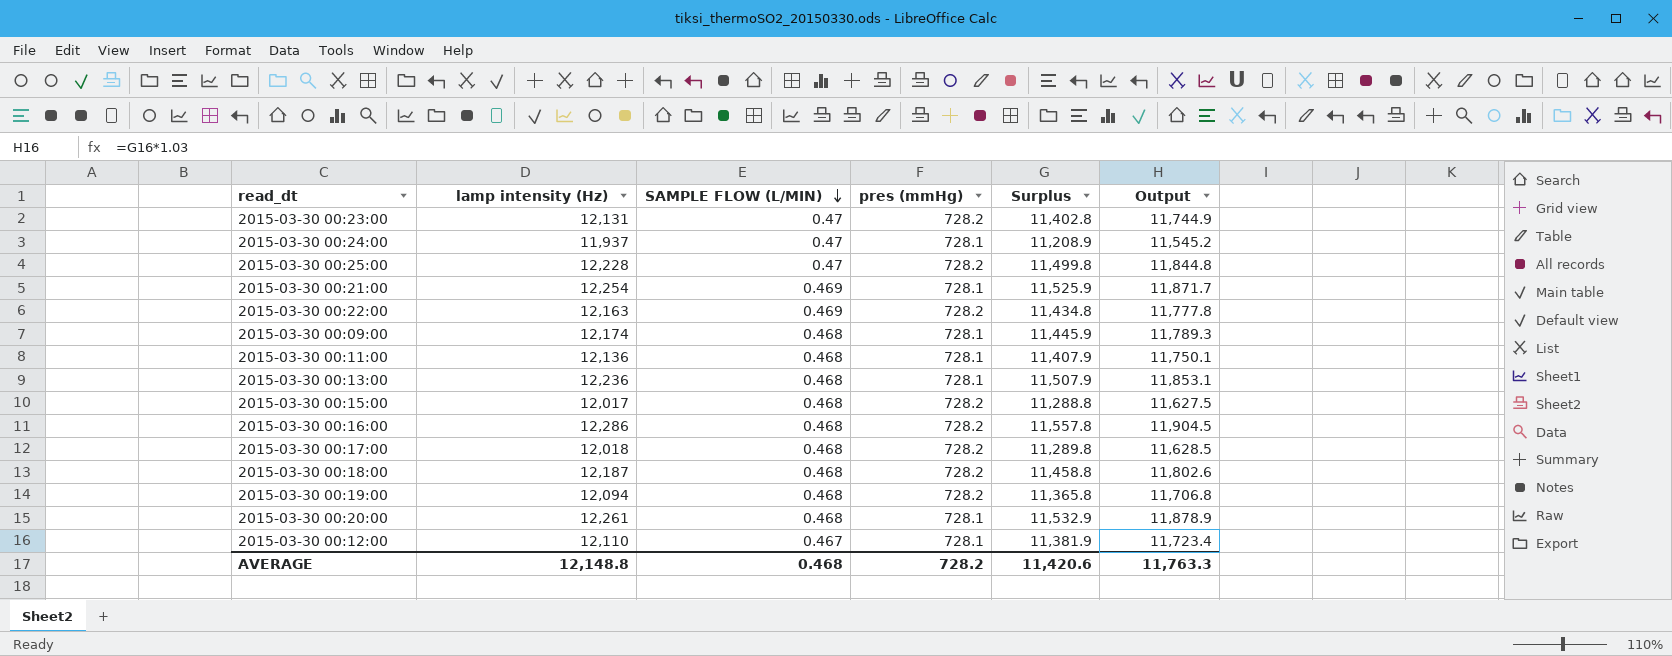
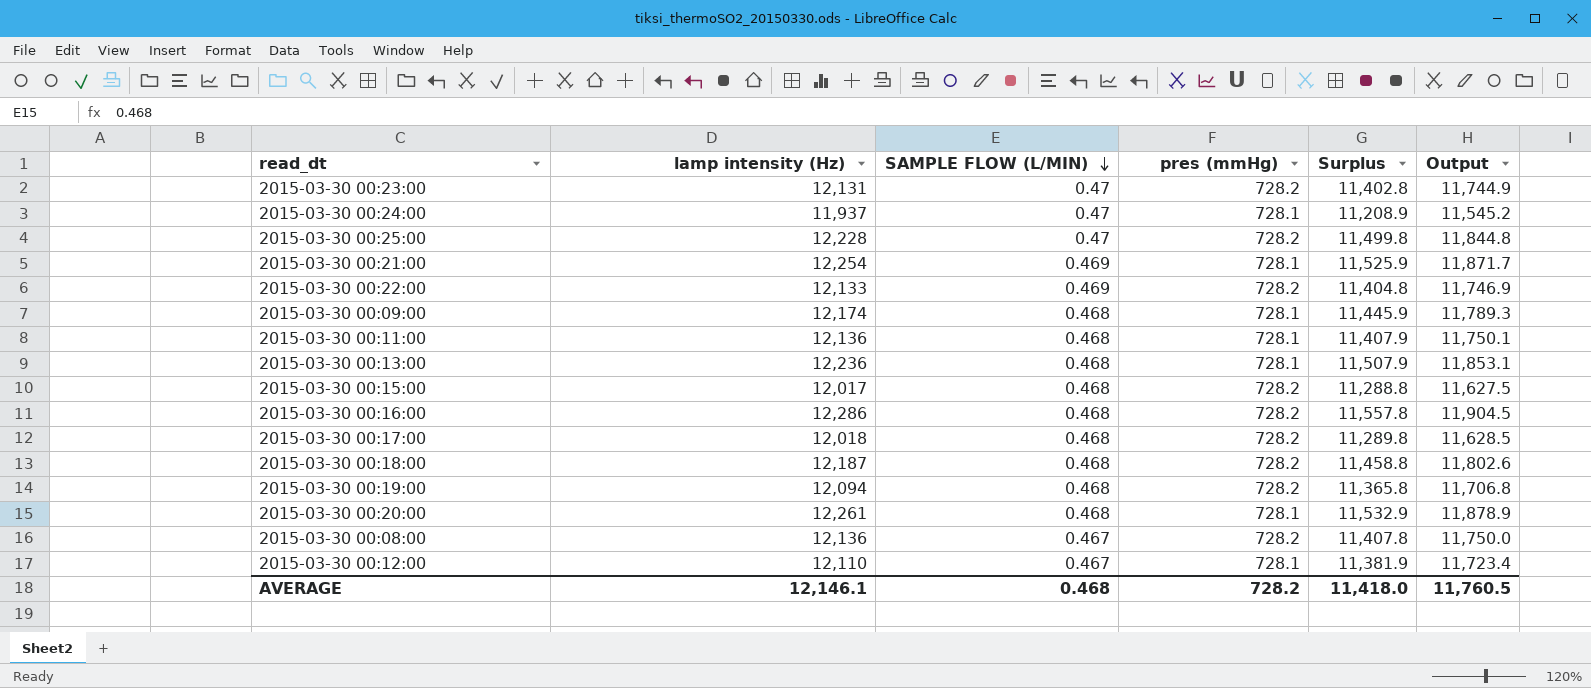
2015-03-30 00:22:00 | lamp intensity (Hz): 12,163 -> 12,133
2015-03-30 00:22:00 | Surplus: 11,434.8 -> 11,404.8
2015-03-30 00:22:00 | Output: 11,777.8 -> 11,746.9
row 2015-03-30 00:08:00: none -> 12,136 | 0.467 | 728.2 | 11,407.8 | 11,750.0
AVERAGE | lamp intensity (Hz): 12,148.8 -> 12,146.1
AVERAGE | Surplus: 11,420.6 -> 11,418.0
AVERAGE | Output: 11,763.3 -> 11,760.5

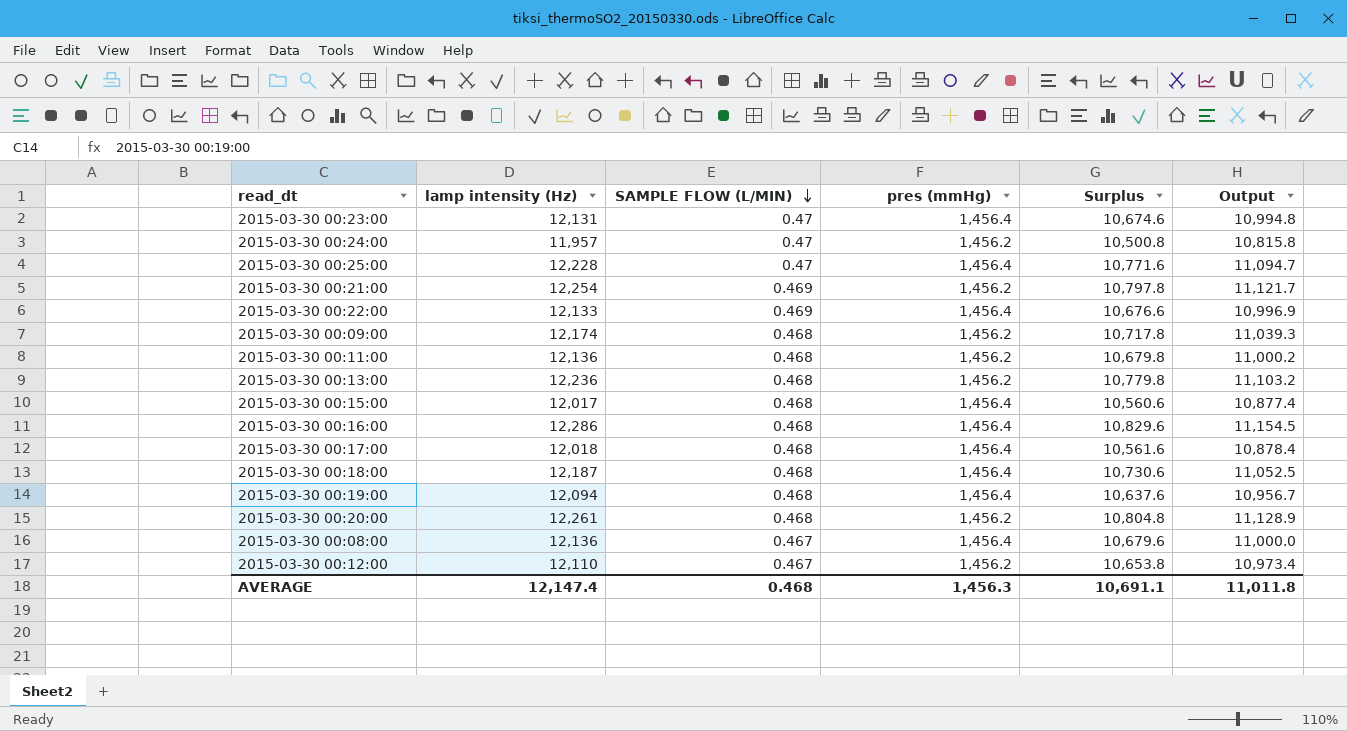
2015-03-30 00:23:00 | pres (mmHg): 728.2 -> 1,456.4
2015-03-30 00:23:00 | Surplus: 11,402.8 -> 10,674.6
2015-03-30 00:23:00 | Output: 11,744.9 -> 10,994.8
2015-03-30 00:24:00 | lamp intensity (Hz): 11,937 -> 11,957
2015-03-30 00:24:00 | pres (mmHg): 728.1 -> 1,456.2
2015-03-30 00:24:00 | Surplus: 11,208.9 -> 10,500.8
2015-03-30 00:24:00 | Output: 11,545.2 -> 10,815.8
2015-03-30 00:25:00 | pres (mmHg): 728.2 -> 1,456.4
2015-03-30 00:25:00 | Surplus: 11,499.8 -> 10,771.6
2015-03-30 00:25:00 | Output: 11,844.8 -> 11,094.7
2015-03-30 00:21:00 | pres (mmHg): 728.1 -> 1,456.2
2015-03-30 00:21:00 | Surplus: 11,525.9 -> 10,797.8
2015-03-30 00:21:00 | Output: 11,871.7 -> 11,121.7
2015-03-30 00:22:00 | pres (mmHg): 728.2 -> 1,456.4
2015-03-30 00:22:00 | Surplus: 11,404.8 -> 10,676.6
2015-03-30 00:22:00 | Output: 11,746.9 -> 10,996.9
2015-03-30 00:09:00 | pres (mmHg): 728.1 -> 1,456.2
2015-03-30 00:09:00 | Surplus: 11,445.9 -> 10,717.8
2015-03-30 00:09:00 | Output: 11,789.3 -> 11,039.3
2015-03-30 00:11:00 | pres (mmHg): 728.1 -> 1,456.2
2015-03-30 00:11:00 | Surplus: 11,407.9 -> 10,679.8
2015-03-30 00:11:00 | Output: 11,750.1 -> 11,000.2
2015-03-30 00:13:00 | pres (mmHg): 728.1 -> 1,456.2
2015-03-30 00:13:00 | Surplus: 11,507.9 -> 10,779.8
2015-03-30 00:13:00 | Output: 11,853.1 -> 11,103.2
2015-03-30 00:15:00 | pres (mmHg): 728.2 -> 1,456.4
2015-03-30 00:15:00 | Surplus: 11,288.8 -> 10,560.6
2015-03-30 00:15:00 | Output: 11,627.5 -> 10,877.4
2015-03-30 00:16:00 | pres (mmHg): 728.2 -> 1,456.4
2015-03-30 00:16:00 | Surplus: 11,557.8 -> 10,829.6
2015-03-30 00:16:00 | Output: 11,904.5 -> 11,154.5
2015-03-30 00:17:00 | pres (mmHg): 728.2 -> 1,456.4
2015-03-30 00:17:00 | Surplus: 11,289.8 -> 10,561.6
2015-03-30 00:17:00 | Output: 11,628.5 -> 10,878.4
2015-03-30 00:18:00 | pres (mmHg): 728.2 -> 1,456.4
2015-03-30 00:18:00 | Surplus: 11,458.8 -> 10,730.6
2015-03-30 00:18:00 | Output: 11,802.6 -> 11,052.5
2015-03-30 00:19:00 | pres (mmHg): 728.2 -> 1,456.4
2015-03-30 00:19:00 | Surplus: 11,365.8 -> 10,637.6
2015-03-30 00:19:00 | Output: 11,706.8 -> 10,956.7
2015-03-30 00:20:00 | pres (mmHg): 728.1 -> 1,456.2
2015-03-30 00:20:00 | Surplus: 11,532.9 -> 10,804.8
2015-03-30 00:20:00 | Output: 11,878.9 -> 11,128.9
2015-03-30 00:08:00 | pres (mmHg): 728.2 -> 1,456.4
2015-03-30 00:08:00 | Surplus: 11,407.8 -> 10,679.6
2015-03-30 00:08:00 | Output: 11,750.0 -> 11,000.0
2015-03-30 00:12:00 | pres (mmHg): 728.1 -> 1,456.2
2015-03-30 00:12:00 | Surplus: 11,381.9 -> 10,653.8
2015-03-30 00:12:00 | Output: 11,723.4 -> 10,973.4
AVERAGE | lamp intensity (Hz): 12,146.1 -> 12,147.4
AVERAGE | pres (mmHg): 728.2 -> 1,456.3
AVERAGE | Surplus: 11,418.0 -> 10,691.1
AVERAGE | Output: 11,760.5 -> 11,011.8

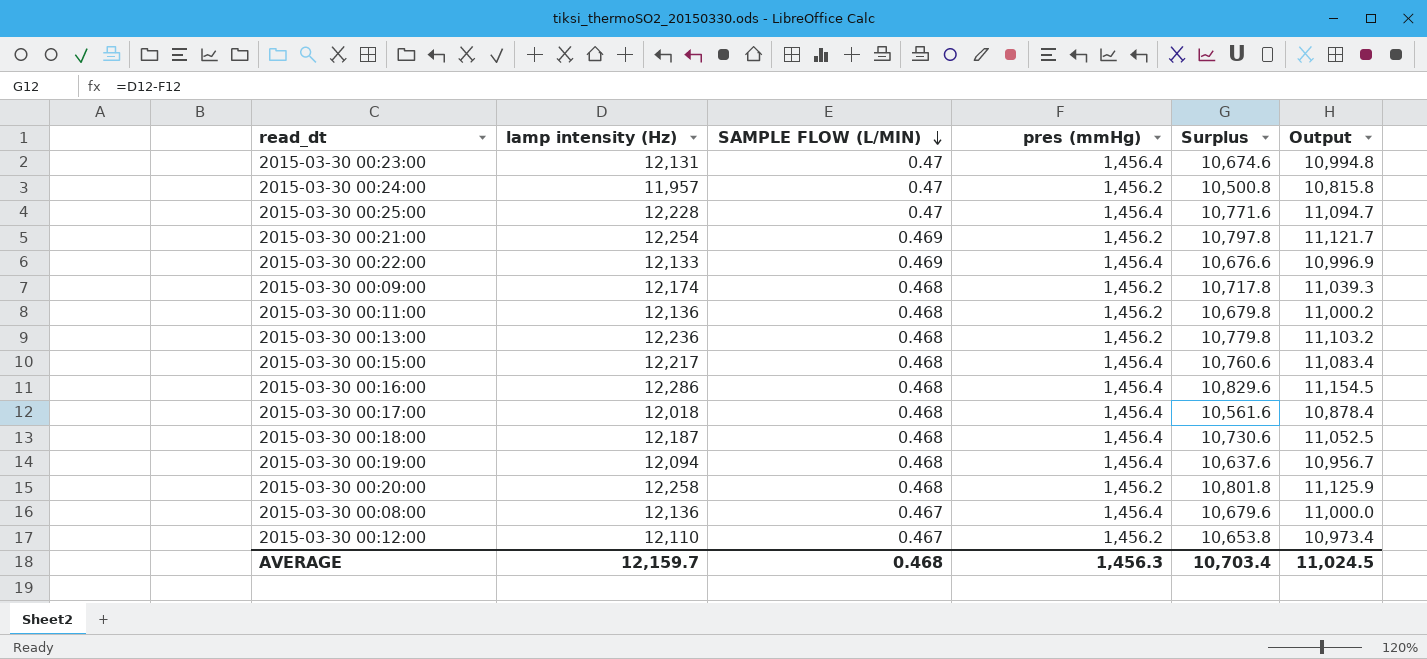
2015-03-30 00:15:00 | lamp intensity (Hz): 12,017 -> 12,217
2015-03-30 00:15:00 | Surplus: 10,560.6 -> 10,760.6
2015-03-30 00:15:00 | Output: 10,877.4 -> 11,083.4
2015-03-30 00:20:00 | lamp intensity (Hz): 12,261 -> 12,258
2015-03-30 00:20:00 | Surplus: 10,804.8 -> 10,801.8
2015-03-30 00:20:00 | Output: 11,128.9 -> 11,125.9
AVERAGE | lamp intensity (Hz): 12,147.4 -> 12,159.7
AVERAGE | Surplus: 10,691.1 -> 10,703.4
AVERAGE | Output: 11,011.8 -> 11,024.5

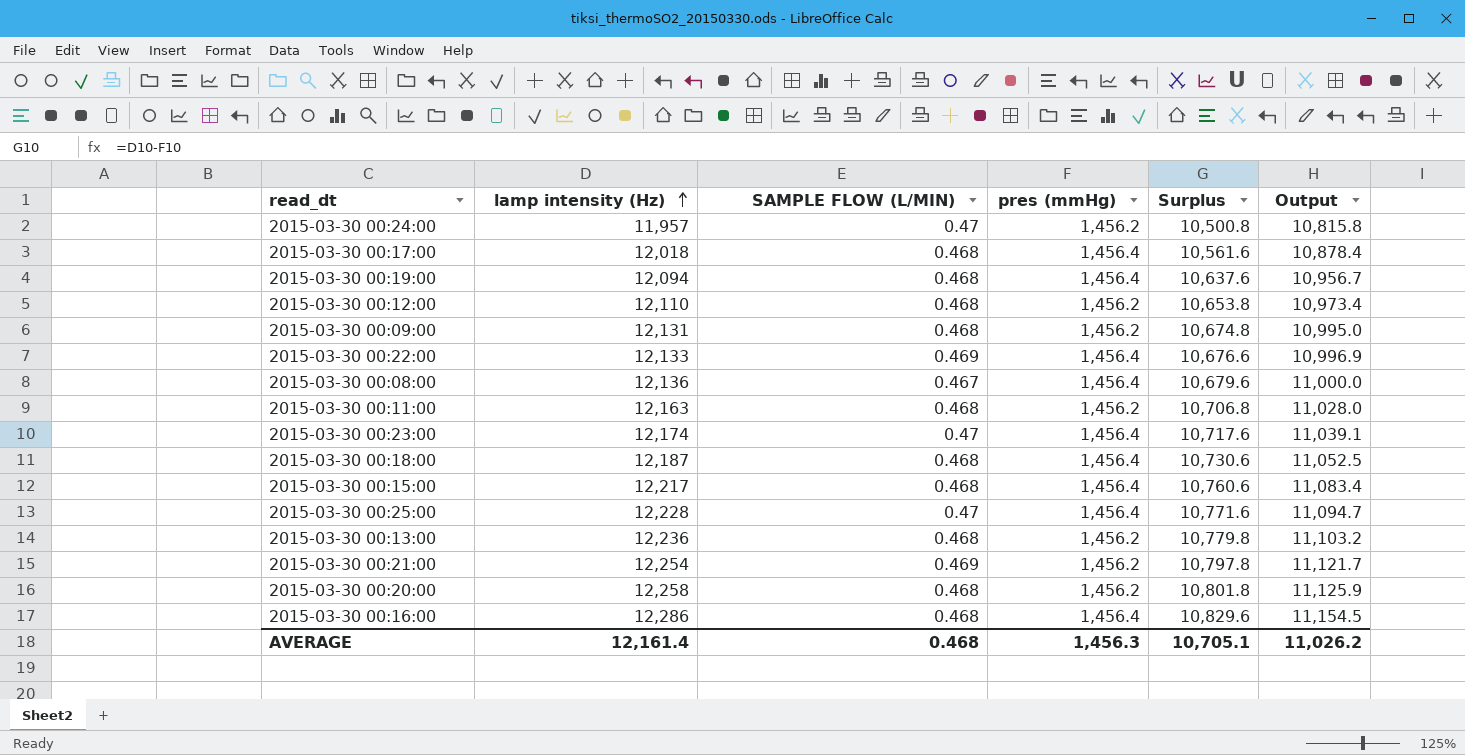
row order: SAMPLE FLOW (L/MIN) descending -> lamp intensity (Hz) ascending
2015-03-30 00:12:00 | SAMPLE FLOW (L/MIN): 0.467 -> 0.468
2015-03-30 00:09:00 | lamp intensity (Hz): 12,174 -> 12,131
2015-03-30 00:09:00 | Surplus: 10,717.8 -> 10,674.8
2015-03-30 00:09:00 | Output: 11,039.3 -> 10,995.0
2015-03-30 00:11:00 | lamp intensity (Hz): 12,136 -> 12,163
2015-03-30 00:11:00 | Surplus: 10,679.8 -> 10,706.8
2015-03-30 00:11:00 | Output: 11,000.2 -> 11,028.0
2015-03-30 00:23:00 | lamp intensity (Hz): 12,131 -> 12,174
2015-03-30 00:23:00 | Surplus: 10,674.6 -> 10,717.6
2015-03-30 00:23:00 | Output: 10,994.8 -> 11,039.1
AVERAGE | lamp intensity (Hz): 12,159.7 -> 12,161.4
AVERAGE | Surplus: 10,703.4 -> 10,705.1
AVERAGE | Output: 11,024.5 -> 11,026.2

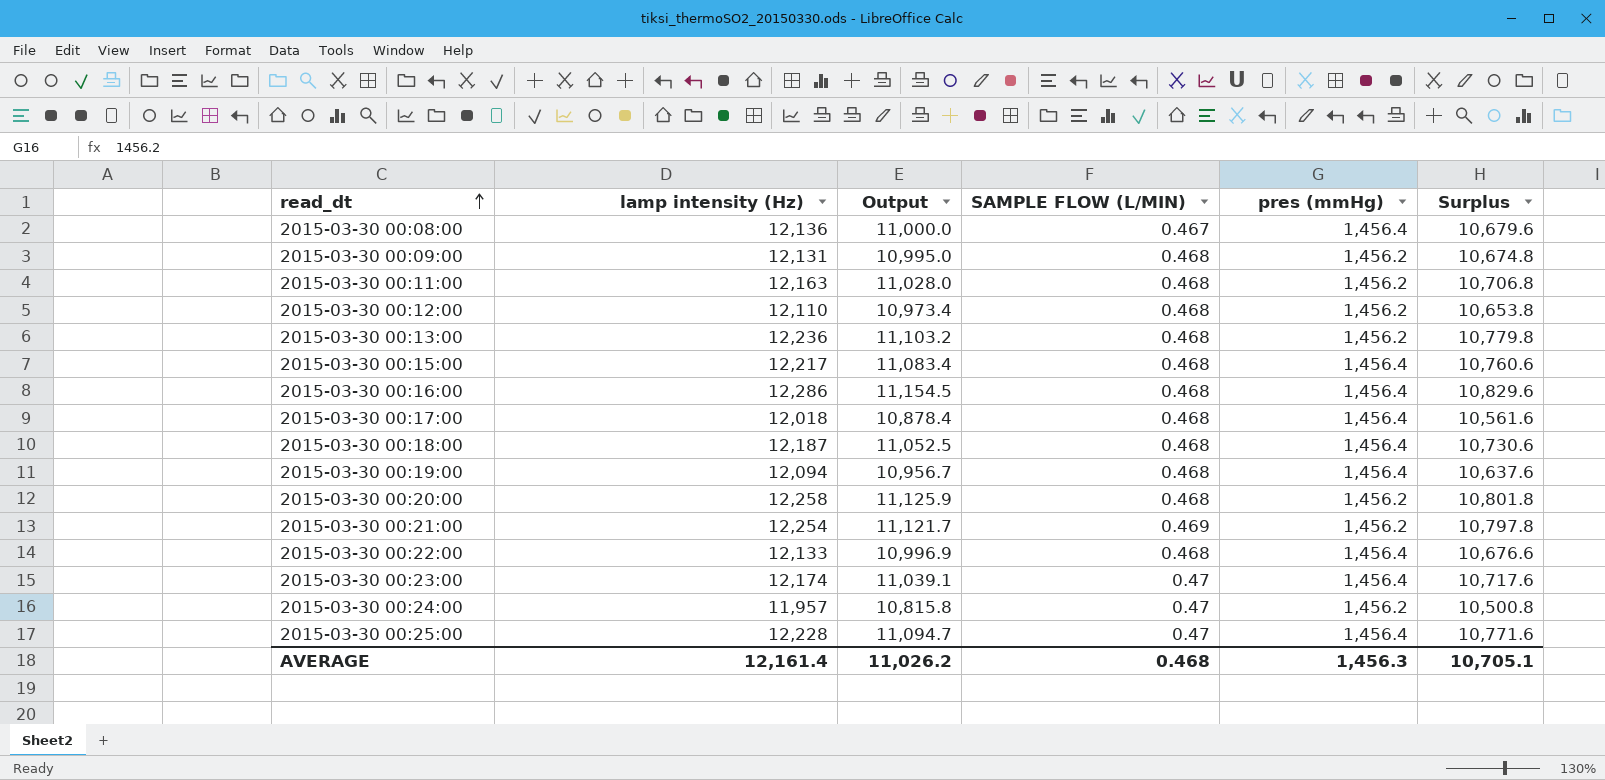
row order: lamp intensity (Hz) ascending -> read_dt ascending
column Output | position: 6 -> 3
2015-03-30 00:22:00 | SAMPLE FLOW (L/MIN): 0.469 -> 0.468

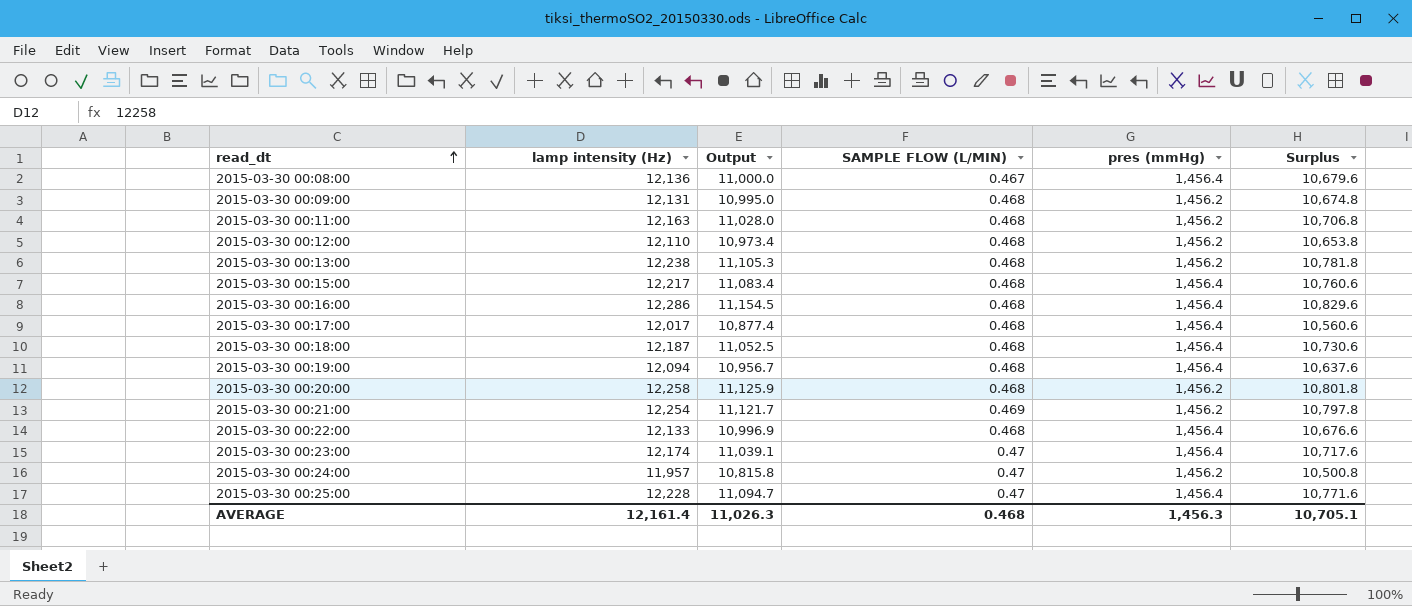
2015-03-30 00:13:00 | lamp intensity (Hz): 12,236 -> 12,238
2015-03-30 00:13:00 | Output: 11,103.2 -> 11,105.3
2015-03-30 00:13:00 | Surplus: 10,779.8 -> 10,781.8
2015-03-30 00:17:00 | lamp intensity (Hz): 12,018 -> 12,017
2015-03-30 00:17:00 | Output: 10,878.4 -> 10,877.4
2015-03-30 00:17:00 | Surplus: 10,561.6 -> 10,560.6
AVERAGE | Output: 11,026.2 -> 11,026.3

